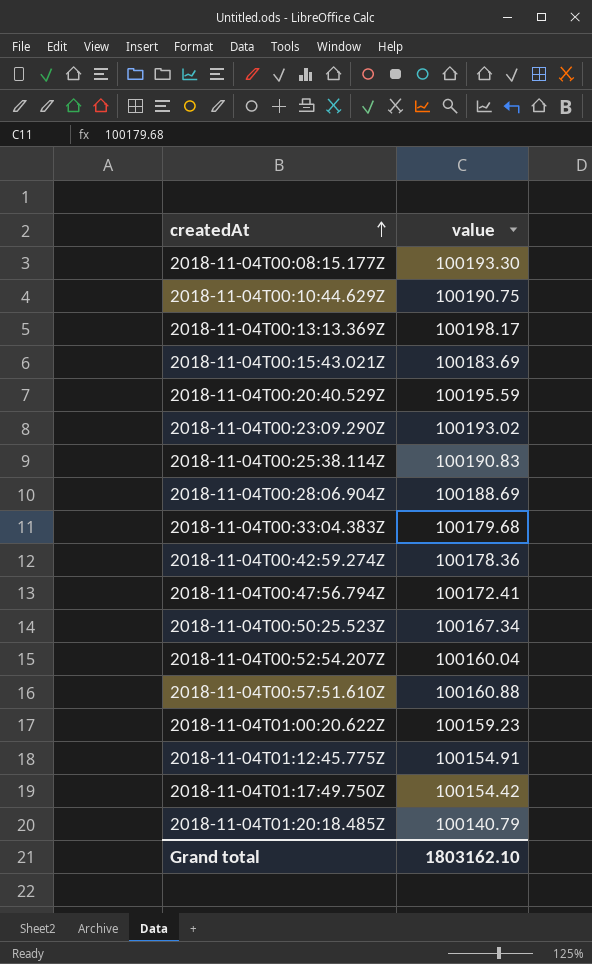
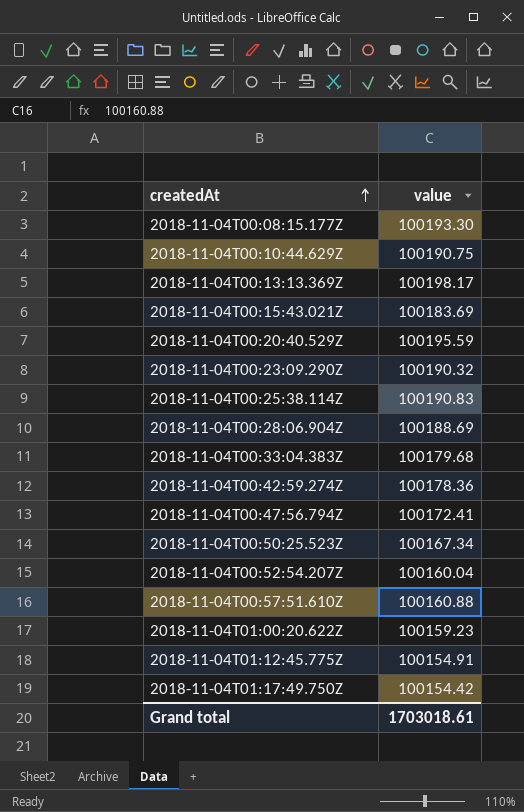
row 2018-11-04T01:20:18.485Z: 100140.79 -> none
2018-11-04T00:23:09.290Z | value: 100193.02 -> 100190.32
Grand total | value: 1803162.10 -> 1703018.61

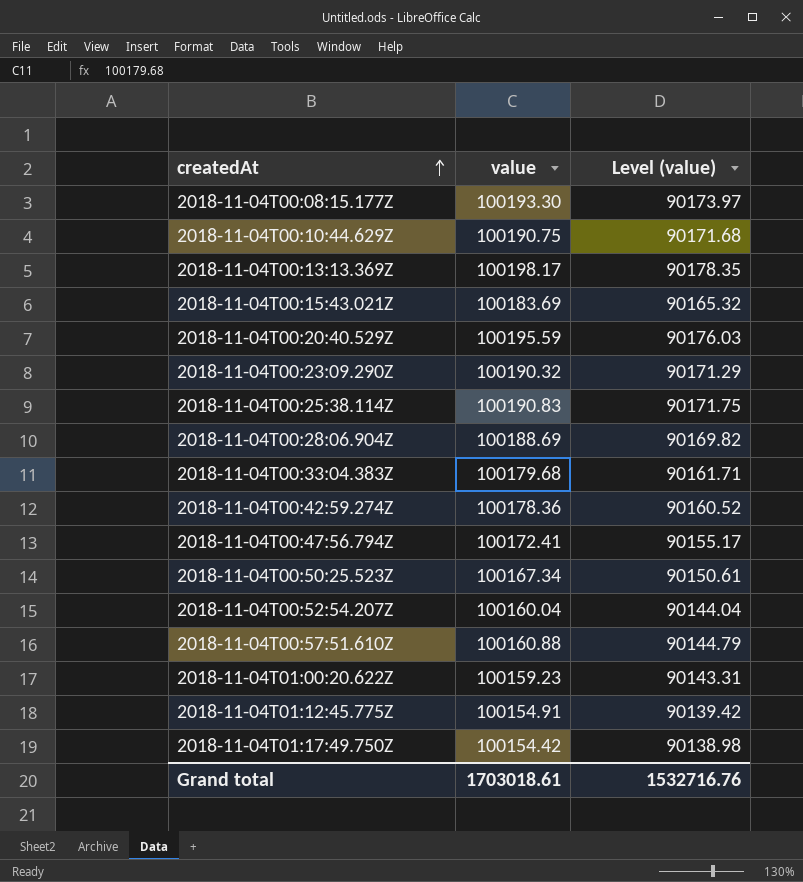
column Level (value) | formula: none -> [value] * 0.9

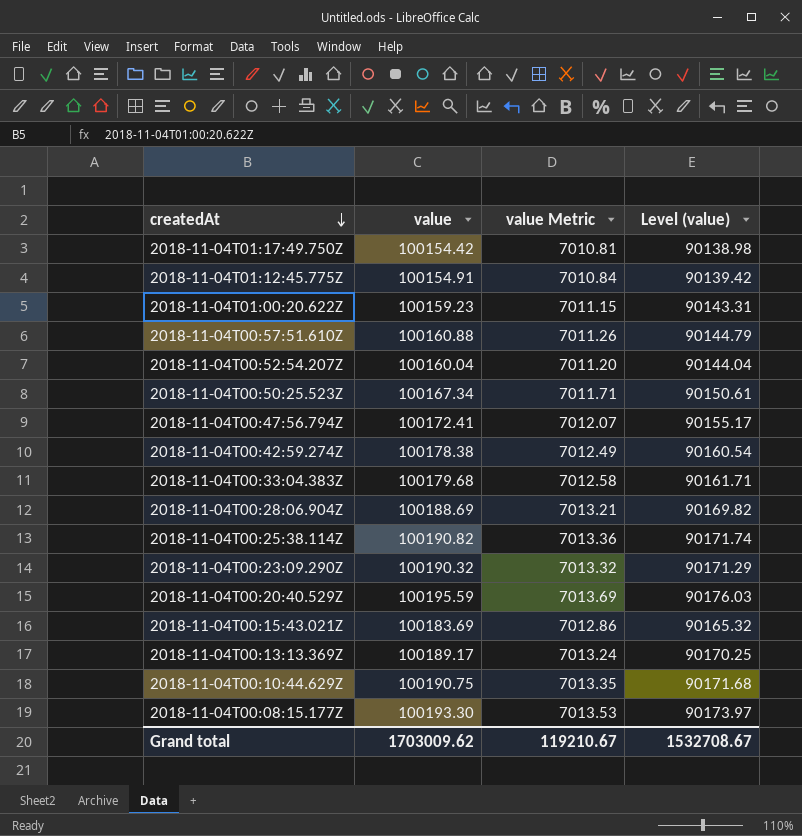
row order: createdAt ascending -> createdAt descending
column value Metric | formula: none -> [value] * 0.07
2018-11-04T00:42:59.274Z | value: 100178.36 -> 100178.38
2018-11-04T00:42:59.274Z | Level (value): 90160.52 -> 90160.54
2018-11-04T00:25:38.114Z | value: 100190.83 -> 100190.82
2018-11-04T00:25:38.114Z | Level (value): 90171.75 -> 90171.74
2018-11-04T00:13:13.369Z | value: 100198.17 -> 100189.17
2018-11-04T00:13:13.369Z | Level (value): 90178.35 -> 90170.25
Grand total | value: 1703018.61 -> 1703009.62
Grand total | Level (value): 1532716.76 -> 1532708.67

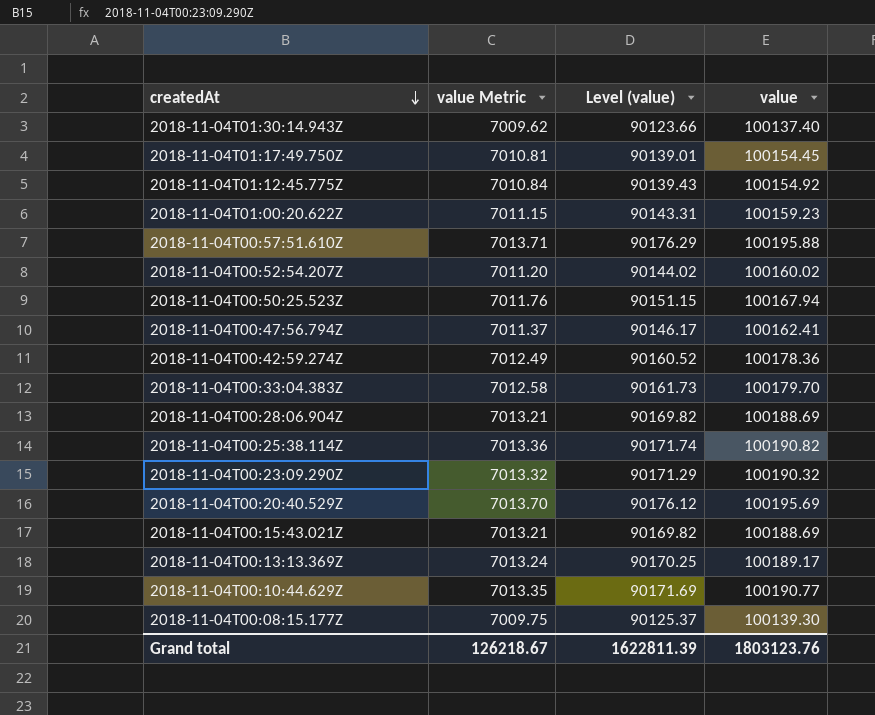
column value | position: 2 -> 4
row 2018-11-04T01:30:14.943Z: none -> 7009.62 | 90123.66 | 100137.40
2018-11-04T01:17:49.750Z | Level (value): 90138.98 -> 90139.01
2018-11-04T01:17:49.750Z | value: 100154.42 -> 100154.45
2018-11-04T01:12:45.775Z | Level (value): 90139.42 -> 90139.43
2018-11-04T01:12:45.775Z | value: 100154.91 -> 100154.92
2018-11-04T00:57:51.610Z | value Metric: 7011.26 -> 7013.71
2018-11-04T00:57:51.610Z | Level (value): 90144.79 -> 90176.29
2018-11-04T00:57:51.610Z | value: 100160.88 -> 100195.88
2018-11-04T00:52:54.207Z | Level (value): 90144.04 -> 90144.02
2018-11-04T00:52:54.207Z | value: 100160.04 -> 100160.02
2018-11-04T00:50:25.523Z | value Metric: 7011.71 -> 7011.76
2018-11-04T00:50:25.523Z | Level (value): 90150.61 -> 90151.15
2018-11-04T00:50:25.523Z | value: 100167.34 -> 100167.94
2018-11-04T00:47:56.794Z | value Metric: 7012.07 -> 7011.37
2018-11-04T00:47:56.794Z | Level (value): 90155.17 -> 90146.17
2018-11-04T00:47:56.794Z | value: 100172.41 -> 100162.41
2018-11-04T00:42:59.274Z | Level (value): 90160.54 -> 90160.52
2018-11-04T00:42:59.274Z | value: 100178.38 -> 100178.36
2018-11-04T00:33:04.383Z | Level (value): 90161.71 -> 90161.73
2018-11-04T00:33:04.383Z | value: 100179.68 -> 100179.70
2018-11-04T00:20:40.529Z | value Metric: 7013.69 -> 7013.70
2018-11-04T00:20:40.529Z | Level (value): 90176.03 -> 90176.12
2018-11-04T00:20:40.529Z | value: 100195.59 -> 100195.69
2018-11-04T00:15:43.021Z | value Metric: 7012.86 -> 7013.21
2018-11-04T00:15:43.021Z | Level (value): 90165.32 -> 90169.82
2018-11-04T00:15:43.021Z | value: 100183.69 -> 100188.69
2018-11-04T00:10:44.629Z | Level (value): 90171.68 -> 90171.69
2018-11-04T00:10:44.629Z | value: 100190.75 -> 100190.77
2018-11-04T00:08:15.177Z | value Metric: 7013.53 -> 7009.75
2018-11-04T00:08:15.177Z | Level (value): 90173.97 -> 90125.37
2018-11-04T00:08:15.177Z | value: 100193.30 -> 100139.30
Grand total | value Metric: 119210.67 -> 126218.67
Grand total | Level (value): 1532708.67 -> 1622811.39
Grand total | value: 1703009.62 -> 1803123.76

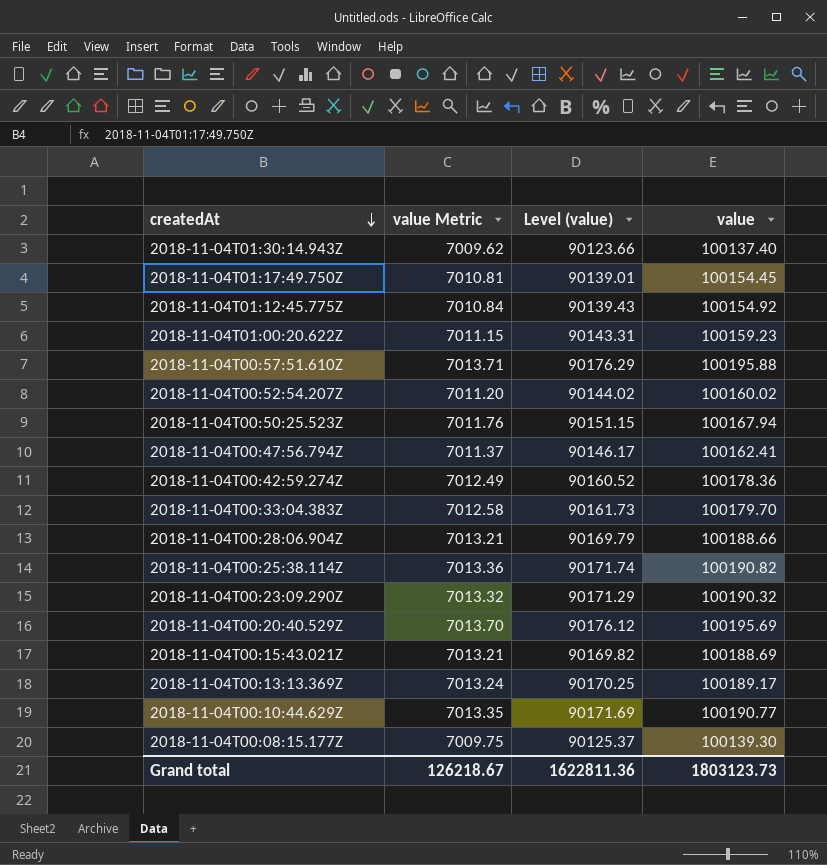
2018-11-04T00:28:06.904Z | Level (value): 90169.82 -> 90169.79
2018-11-04T00:28:06.904Z | value: 100188.69 -> 100188.66
Grand total | Level (value): 1622811.39 -> 1622811.36
Grand total | value: 1803123.76 -> 1803123.73

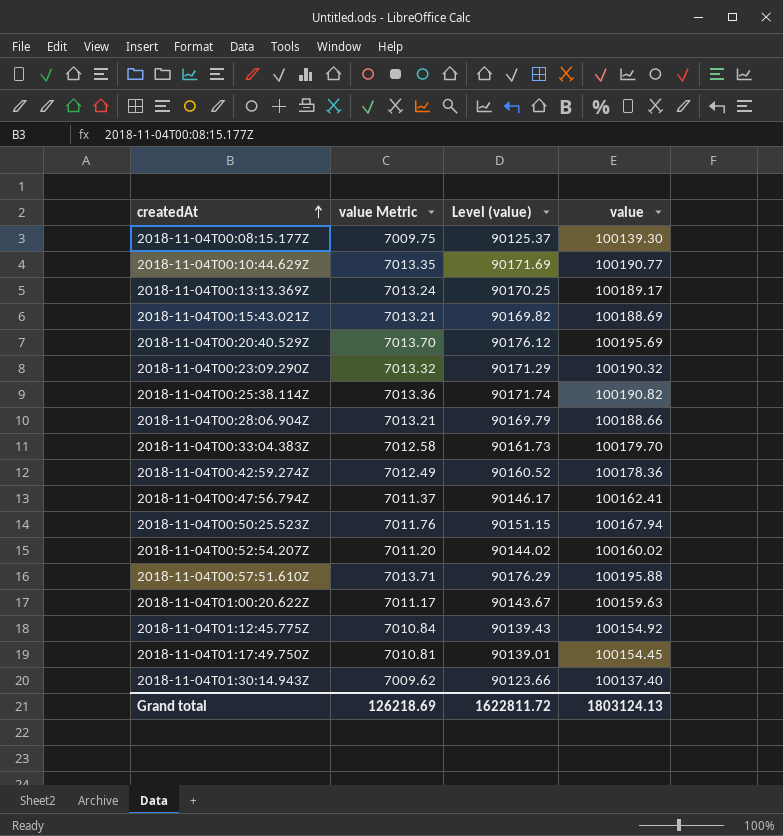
row order: createdAt descending -> createdAt ascending
2018-11-04T01:00:20.622Z | value Metric: 7011.15 -> 7011.17
2018-11-04T01:00:20.622Z | Level (value): 90143.31 -> 90143.67
2018-11-04T01:00:20.622Z | value: 100159.23 -> 100159.63
Grand total | value Metric: 126218.67 -> 126218.69
Grand total | Level (value): 1622811.36 -> 1622811.72
Grand total | value: 1803123.73 -> 1803124.13

